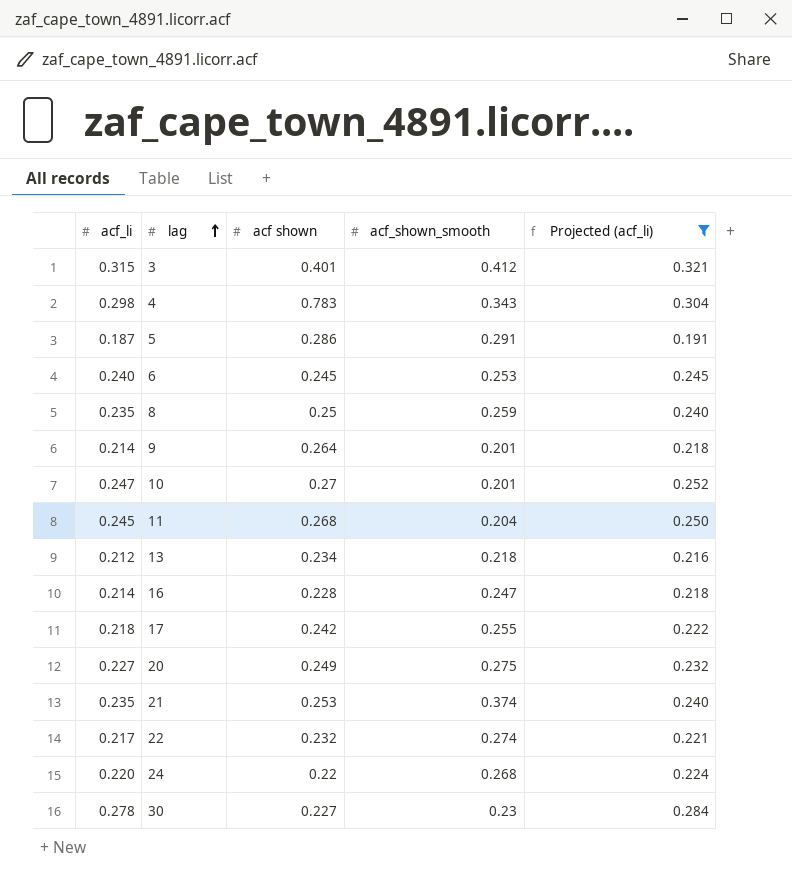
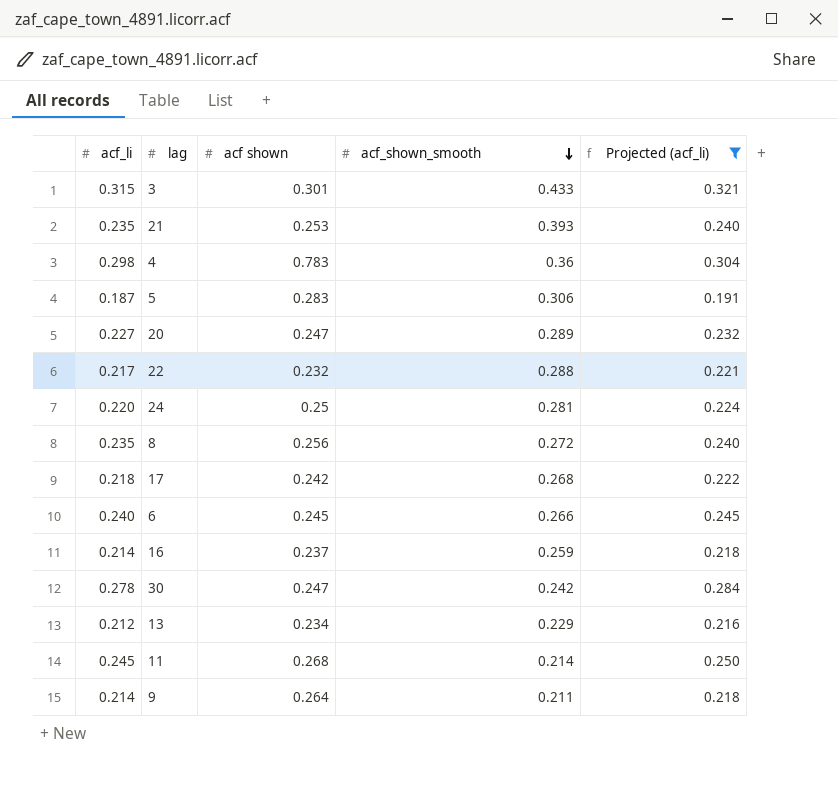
row order: lag ascending -> acf_shown_smooth descending
row 10: 0.247 | 0.27 | 0.201 | 0.252 -> none
3 | acf shown: 0.401 -> 0.301
3 | acf_shown_smooth: 0.412 -> 0.433
21 | acf_shown_smooth: 0.374 -> 0.393
4 | acf_shown_smooth: 0.343 -> 0.36
5 | acf shown: 0.286 -> 0.283
5 | acf_shown_smooth: 0.291 -> 0.306
20 | acf shown: 0.249 -> 0.247
20 | acf_shown_smooth: 0.275 -> 0.289
22 | acf_shown_smooth: 0.274 -> 0.288
24 | acf shown: 0.22 -> 0.25
24 | acf_shown_smooth: 0.268 -> 0.281
8 | acf shown: 0.25 -> 0.256
8 | acf_shown_smooth: 0.259 -> 0.272
17 | acf_shown_smooth: 0.255 -> 0.268
6 | acf_shown_smooth: 0.253 -> 0.266
16 | acf shown: 0.228 -> 0.237
16 | acf_shown_smooth: 0.247 -> 0.259
30 | acf shown: 0.227 -> 0.247
30 | acf_shown_smooth: 0.23 -> 0.242
13 | acf_shown_smooth: 0.218 -> 0.229
11 | acf_shown_smooth: 0.204 -> 0.214
9 | acf_shown_smooth: 0.201 -> 0.211

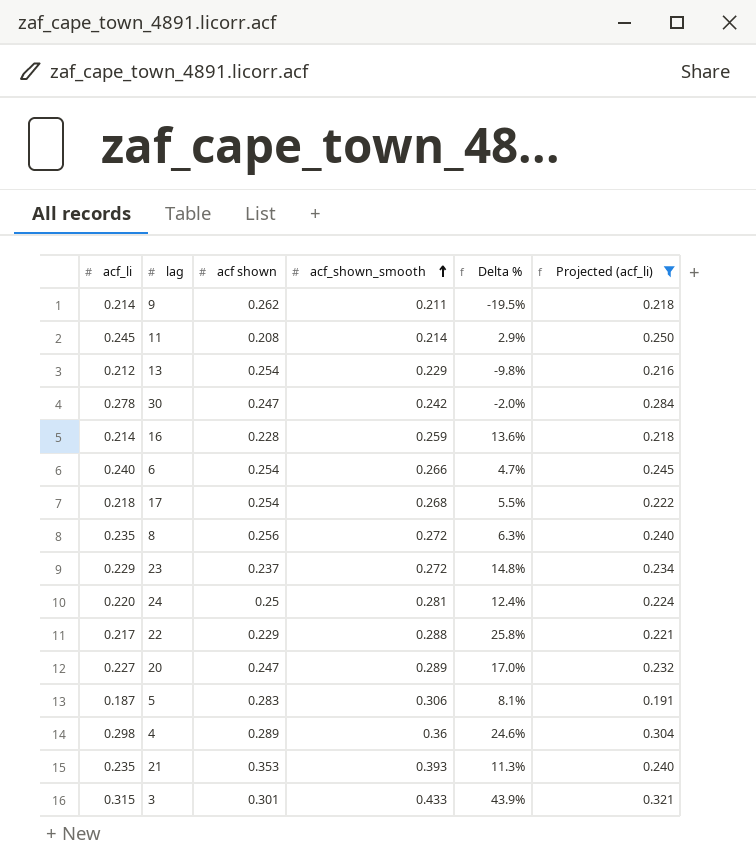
row order: acf_shown_smooth descending -> acf_shown_smooth ascending
column Delta % | formula: none -> ([acf_shown_smooth] - [acf shown]) / [acf shown]
9 | acf shown: 0.264 -> 0.262
11 | acf shown: 0.268 -> 0.208
13 | acf shown: 0.234 -> 0.254
16 | acf shown: 0.237 -> 0.228
6 | acf shown: 0.245 -> 0.254
17 | acf shown: 0.242 -> 0.254
row 23: none -> 0.229 | 0.237 | 0.272 | 14.8% | 0.234
22 | acf shown: 0.232 -> 0.229
4 | acf shown: 0.783 -> 0.289
21 | acf shown: 0.253 -> 0.353

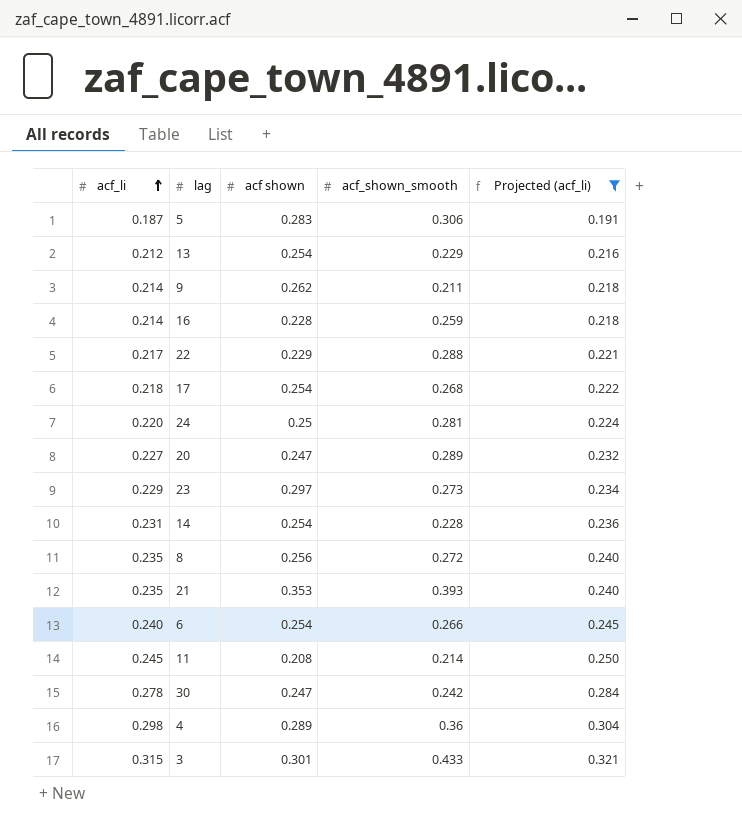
row order: acf_shown_smooth ascending -> acf_li ascending
column Delta % | formula: ([acf_shown_smooth] - [acf shown]) / [acf shown] -> none
23 | acf shown: 0.237 -> 0.297
23 | acf_shown_smooth: 0.272 -> 0.273
row 14: none -> 0.231 | 0.254 | 0.228 | 0.236

